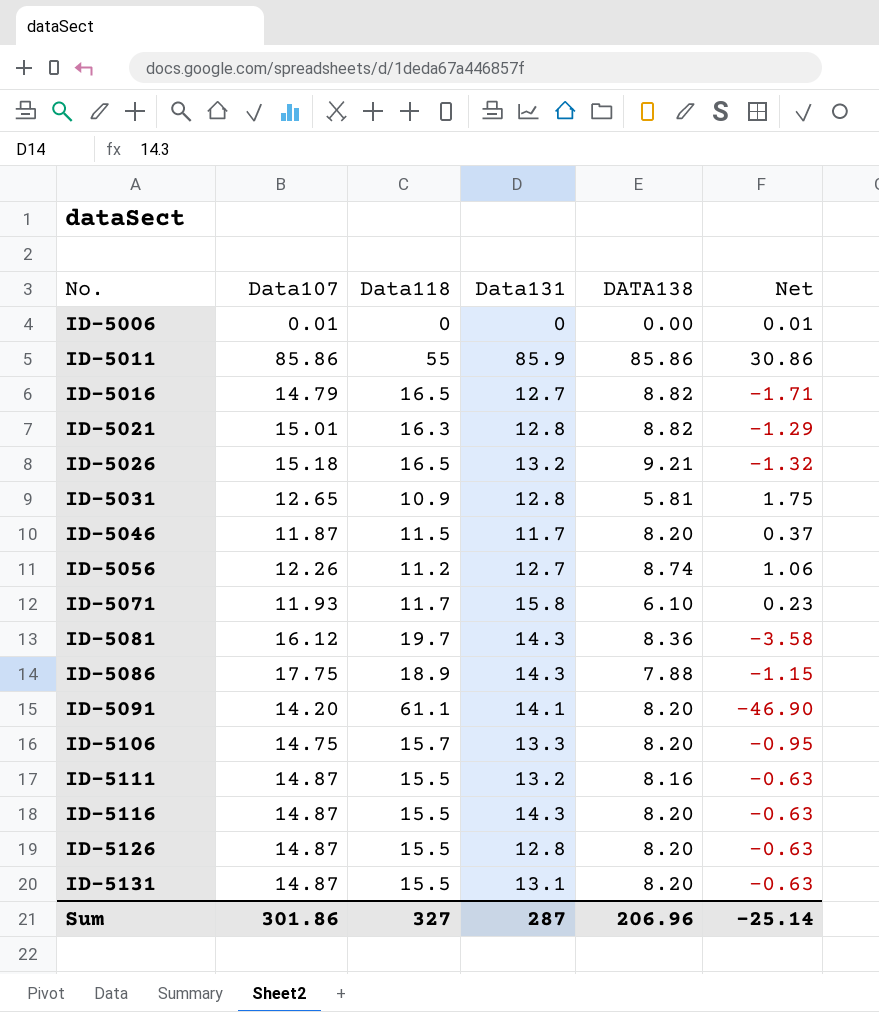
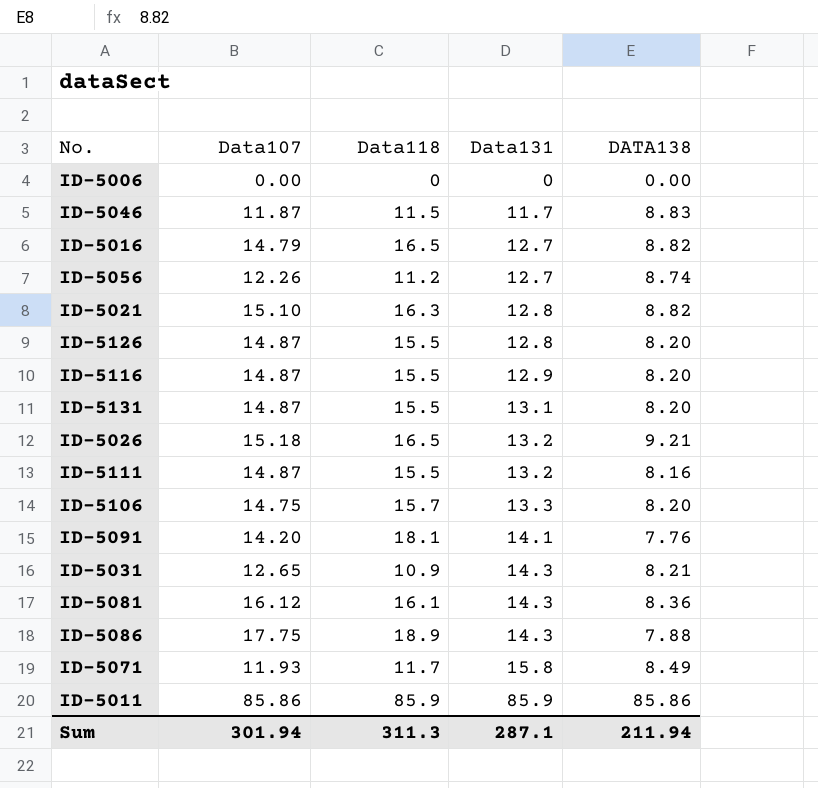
row order: No. ascending -> Data131 ascending
column Net | formula: [Data107] - [Data118] -> none
ID-5006 | Data107: 0.01 -> 0.00
ID-5046 | DATA138: 8.20 -> 8.83
ID-5021 | Data107: 15.01 -> 15.10
ID-5116 | Data131: 14.3 -> 12.9
ID-5091 | Data118: 61.1 -> 18.1
ID-5091 | DATA138: 8.20 -> 7.76
ID-5031 | Data131: 12.8 -> 14.3
ID-5031 | DATA138: 5.81 -> 8.21
ID-5081 | Data118: 19.7 -> 16.1
ID-5071 | DATA138: 6.10 -> 8.49
ID-5011 | Data118: 55 -> 85.9
Sum | Data107: 301.86 -> 301.94
Sum | Data118: 327 -> 311.3
Sum | Data131: 287 -> 287.1
Sum | DATA138: 206.96 -> 211.94

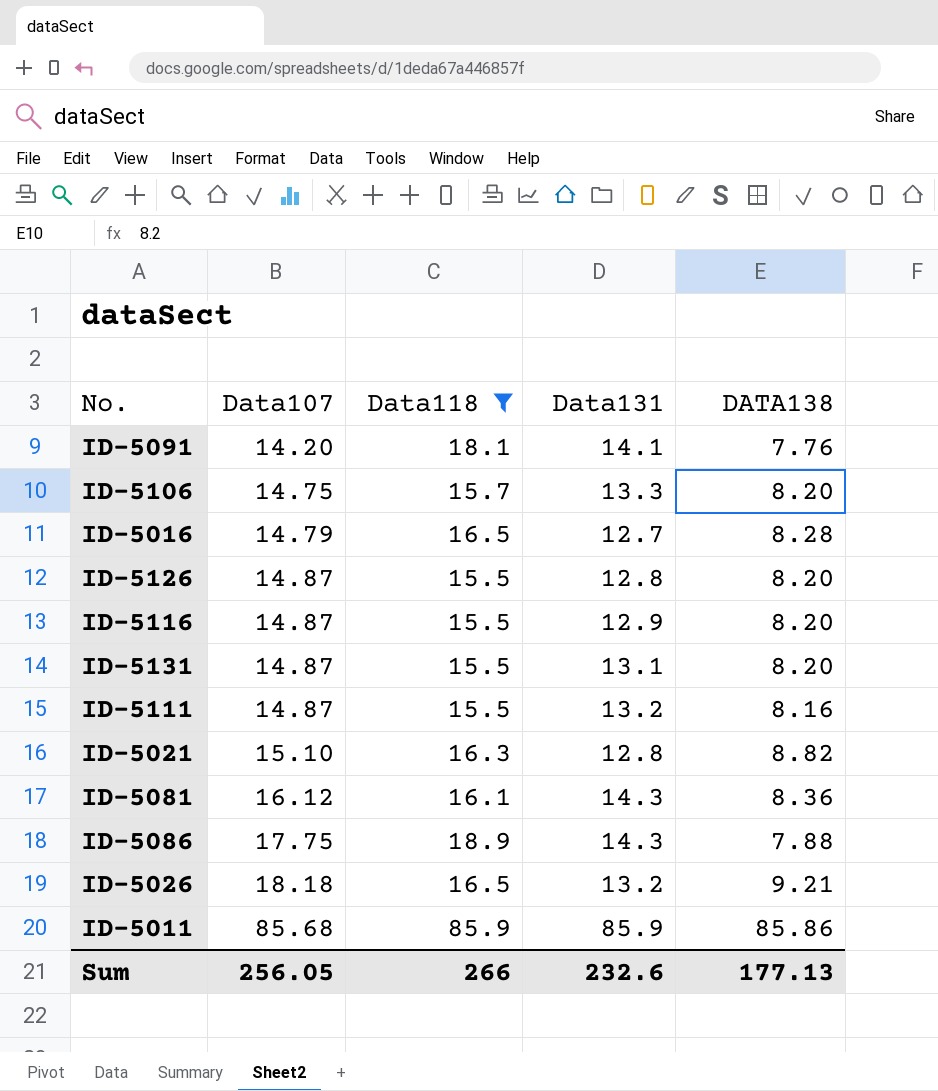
filter: none -> Data118 >= 15.5
row order: Data131 ascending -> Data107 ascending
ID-5016 | DATA138: 8.82 -> 8.28
ID-5026 | Data107: 15.18 -> 18.18
ID-5011 | Data107: 85.86 -> 85.68
Sum | Data107: 301.94 -> 256.05
Sum | Data118: 311.3 -> 266
Sum | Data131: 287.1 -> 232.6
Sum | DATA138: 211.94 -> 177.13

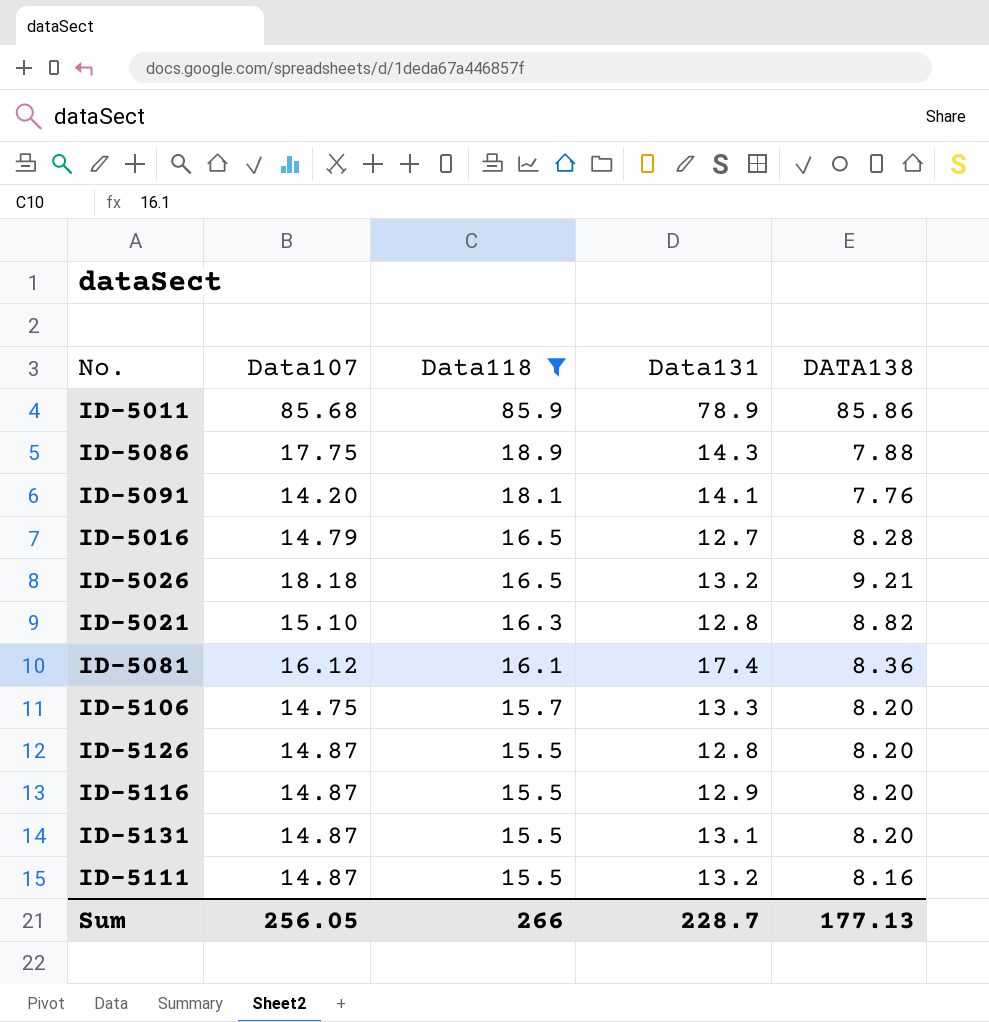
row order: Data107 ascending -> Data118 descending
ID-5011 | Data131: 85.9 -> 78.9
ID-5081 | Data131: 14.3 -> 17.4
Sum | Data131: 232.6 -> 228.7

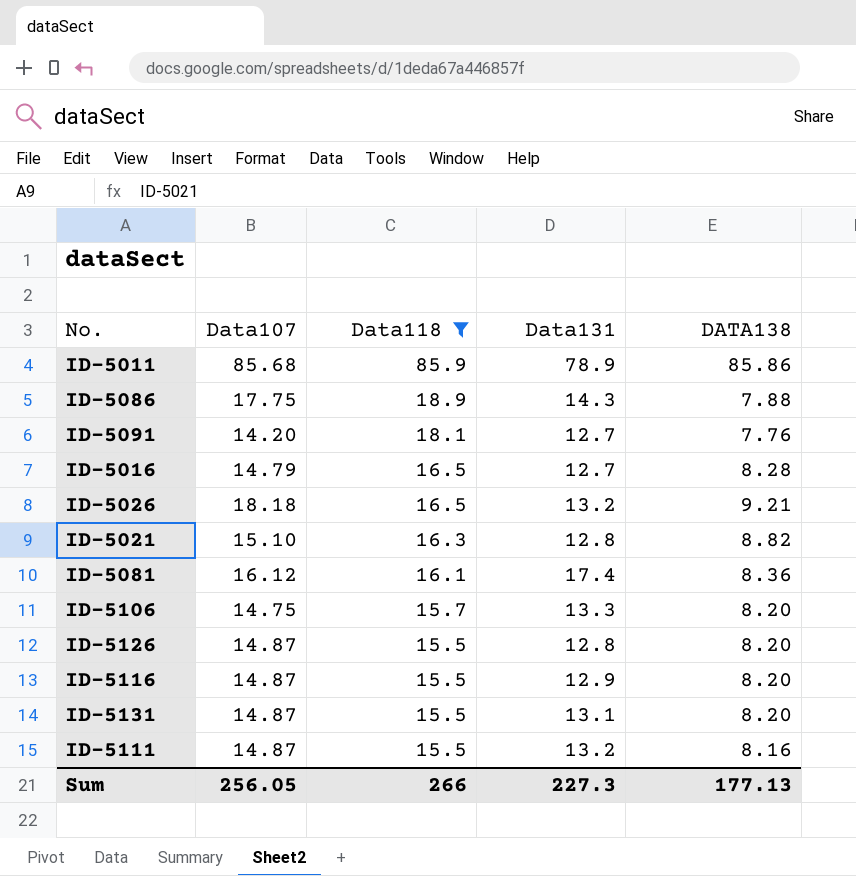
ID-5091 | Data131: 14.1 -> 12.7
Sum | Data131: 228.7 -> 227.3

